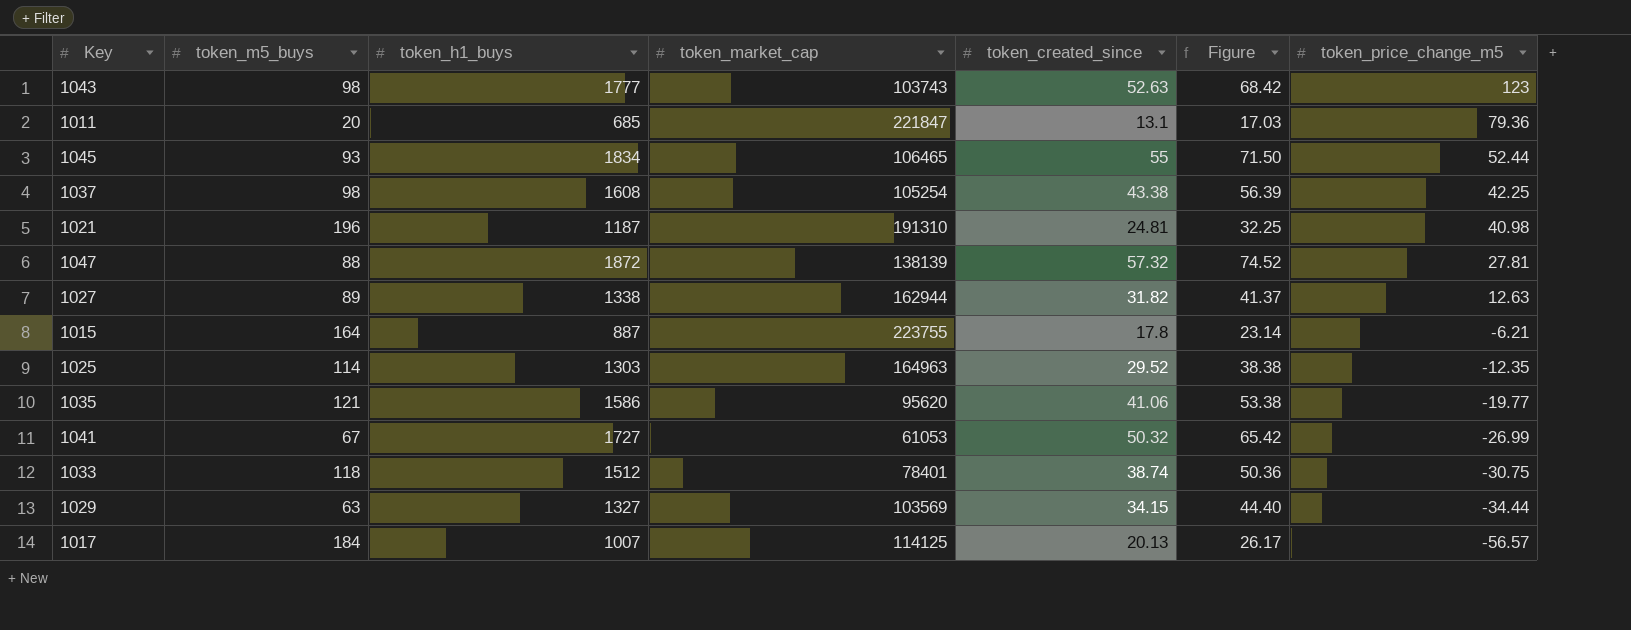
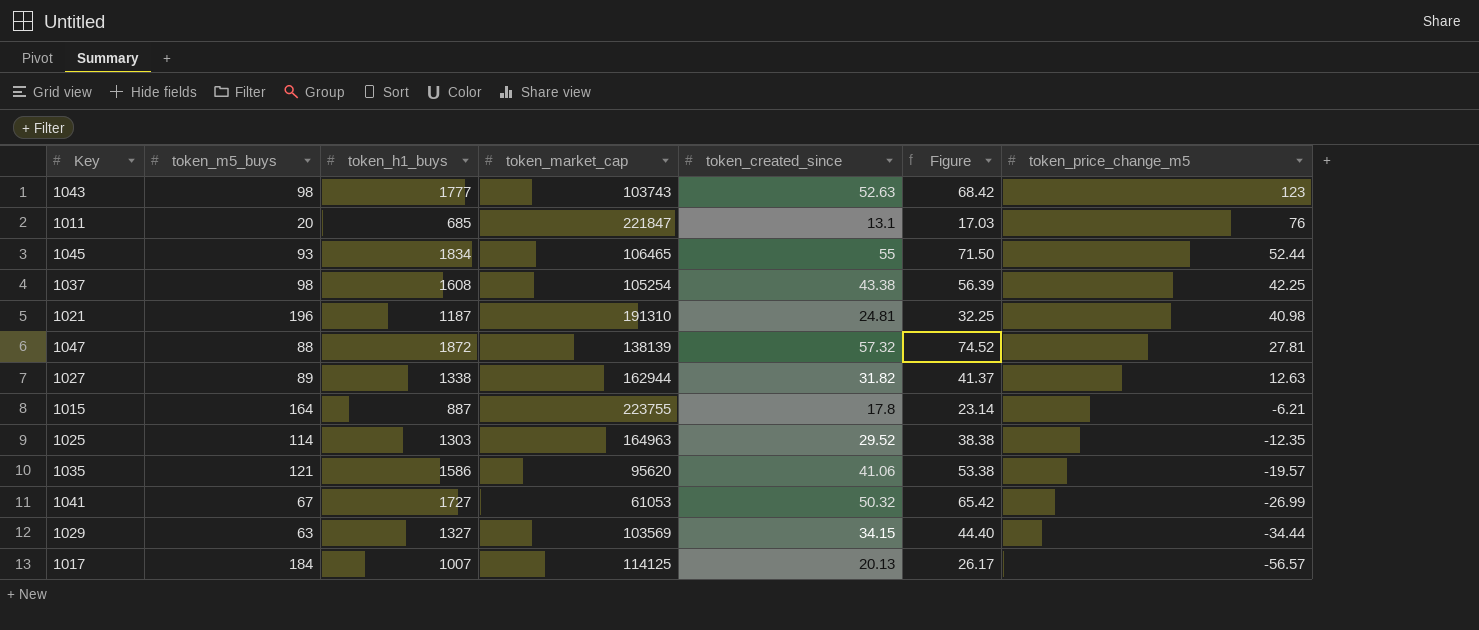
row 1033: 118 | 1512 | 78401 | 38.74 | 50.36 | -30.75 -> none
1011 | token_price_change_m5: 79.36 -> 76
1035 | token_price_change_m5: -19.77 -> -19.57

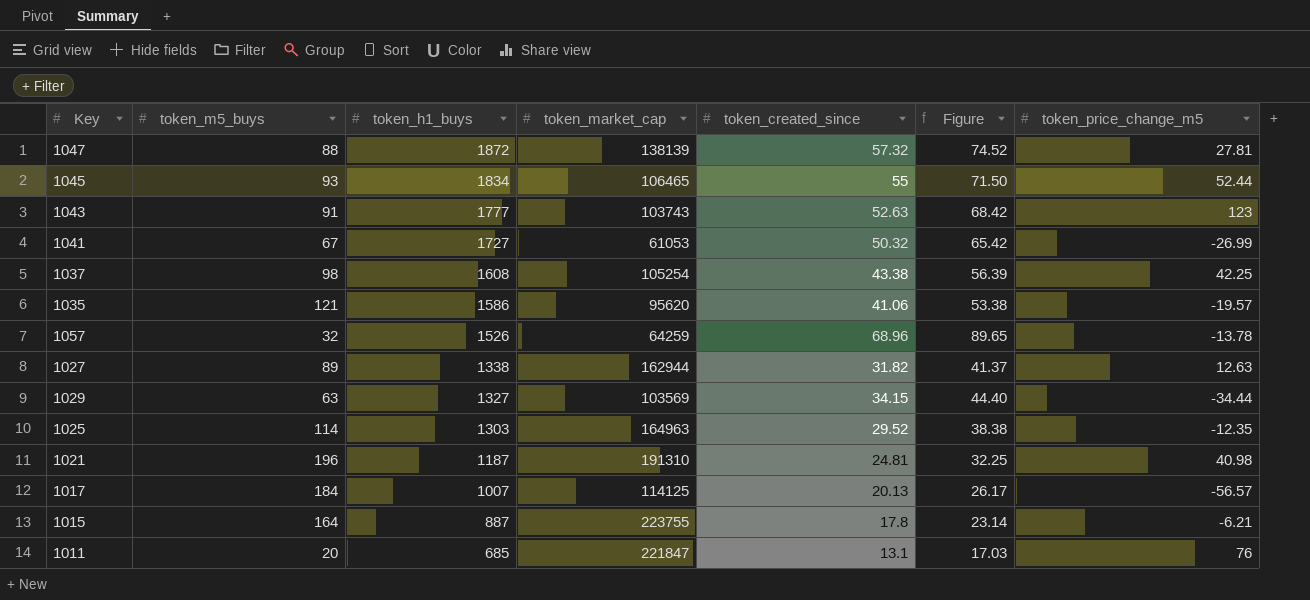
row order: token_price_change_m5 descending -> token_h1_buys descending
1043 | token_m5_buys: 98 -> 91
row 1057: none -> 32 | 1526 | 64259 | 68.96 | 89.65 | -13.78

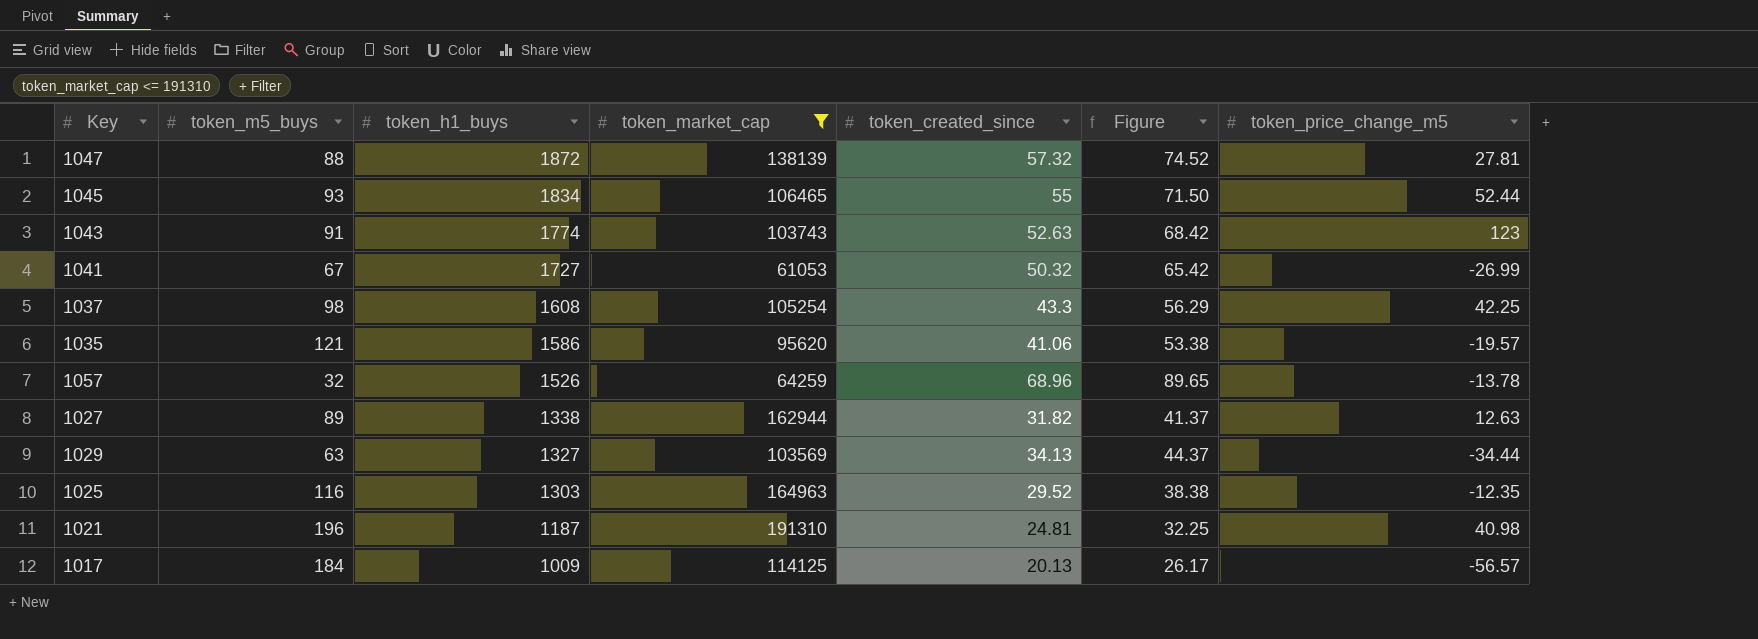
filter: none -> token_market_cap <= 191310
1043 | token_h1_buys: 1777 -> 1774
1037 | token_created_since: 43.38 -> 43.3
1037 | Figure: 56.39 -> 56.29
1029 | token_created_since: 34.15 -> 34.13
1029 | Figure: 44.40 -> 44.37
1025 | token_m5_buys: 114 -> 116
1017 | token_h1_buys: 1007 -> 1009

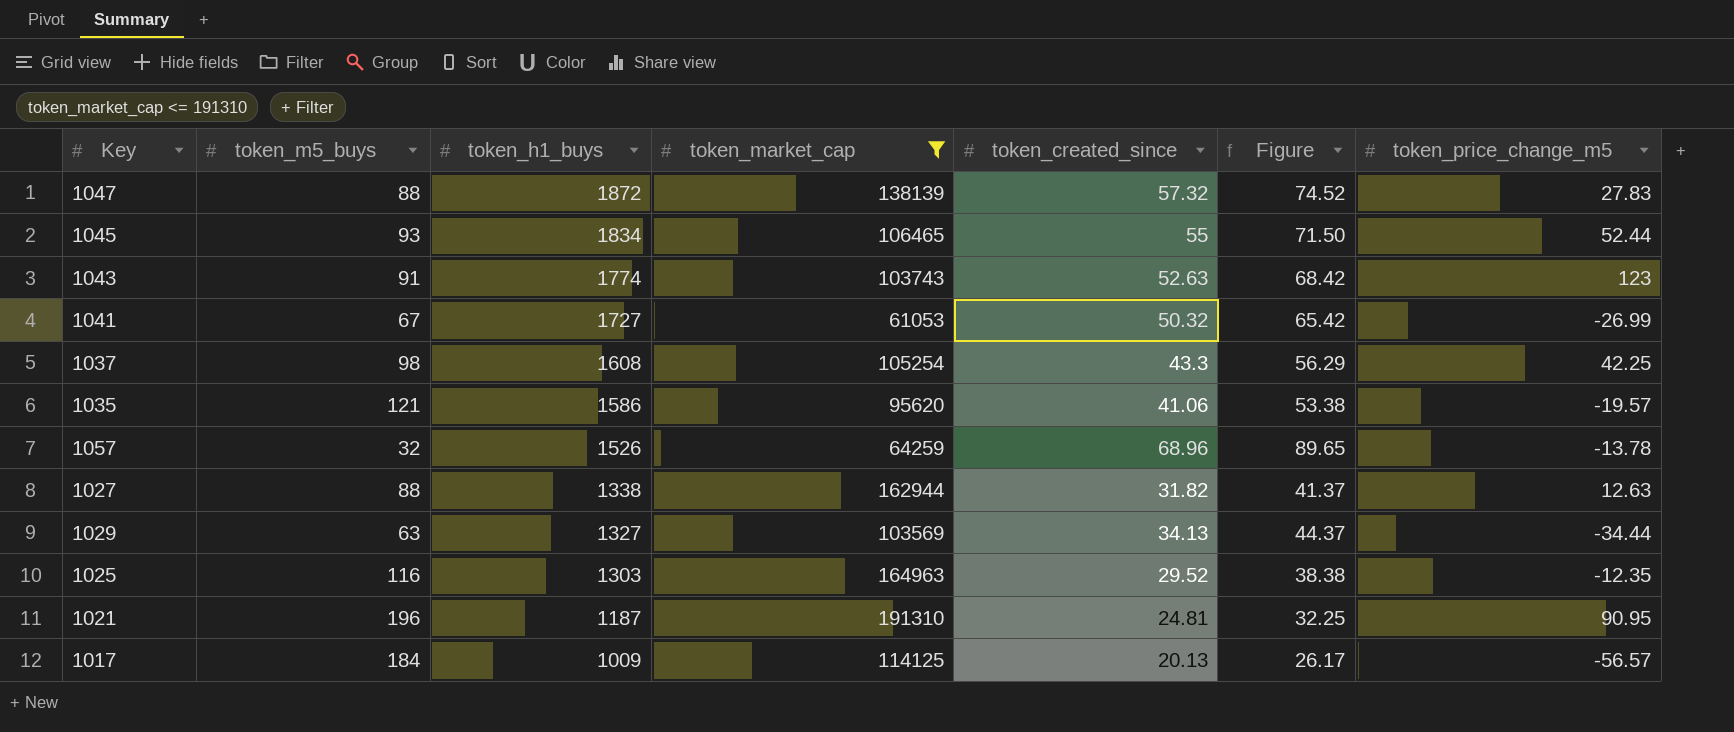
1047 | token_price_change_m5: 27.81 -> 27.83
1027 | token_m5_buys: 89 -> 88
1021 | token_price_change_m5: 40.98 -> 90.95

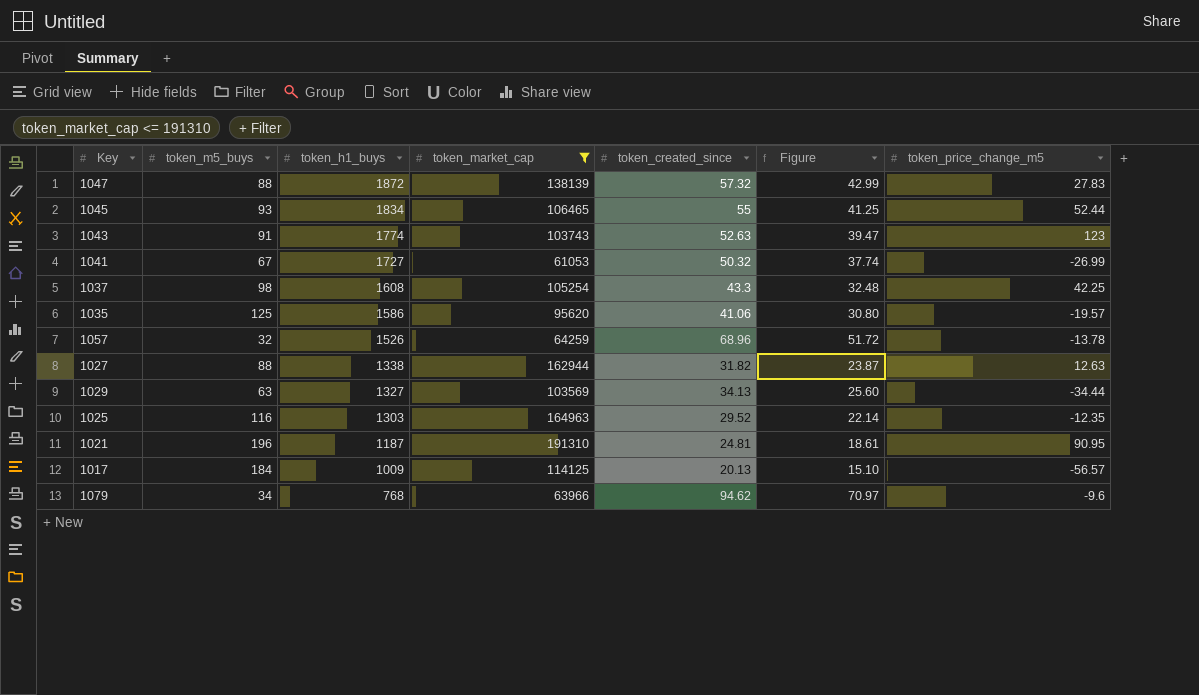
column Figure | formula: [token_created_since] * 1.3 -> [token_created_since] * 0.75
1035 | token_m5_buys: 121 -> 125
row 1079: none -> 34 | 768 | 63966 | 94.62 | 70.97 | -9.6

